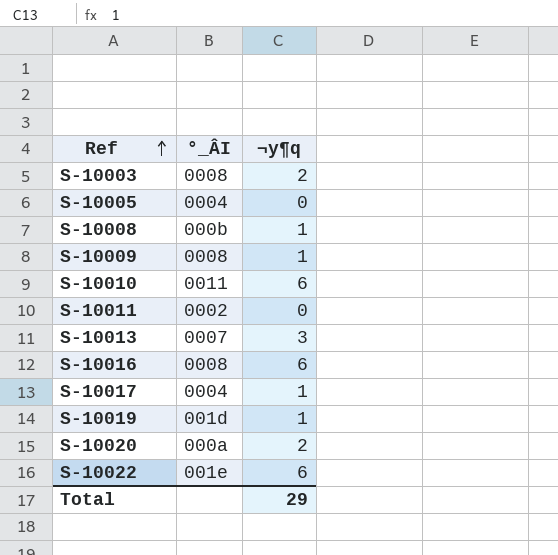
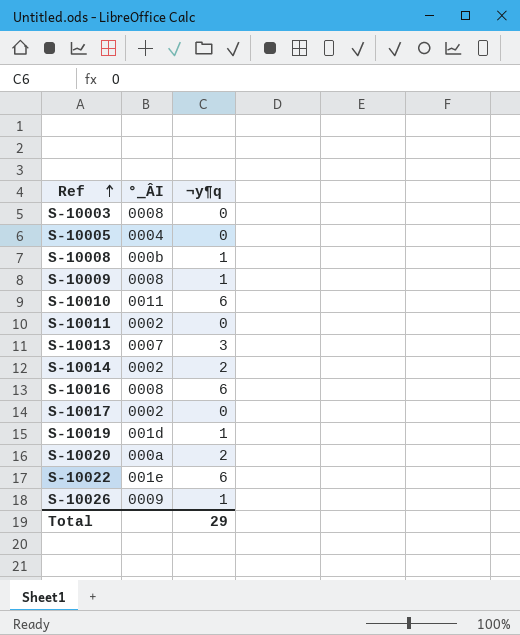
S-10003 | ¬y¶q: 2 -> 0
row S-10014: none -> 0002 | 2
S-10017 | °_ÂI: 0004 -> 0002
S-10017 | ¬y¶q: 1 -> 0
row S-10026: none -> 0009 | 1

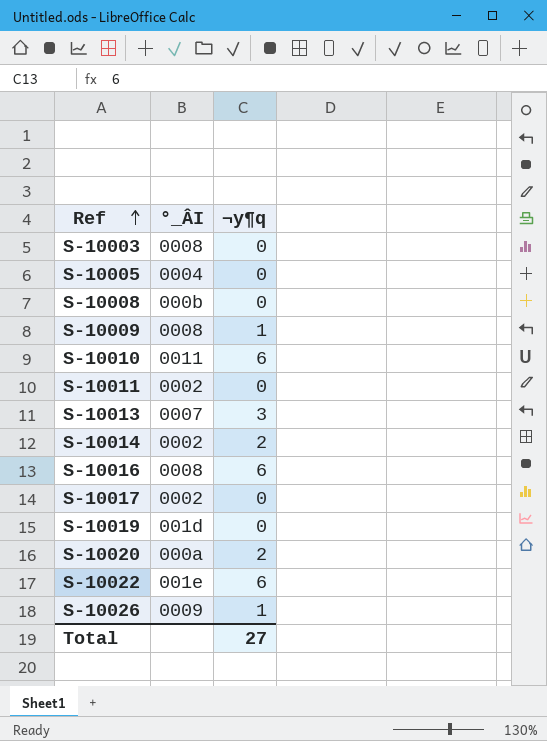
S-10008 | ¬y¶q: 1 -> 0
S-10019 | ¬y¶q: 1 -> 0
Total | ¬y¶q: 29 -> 27

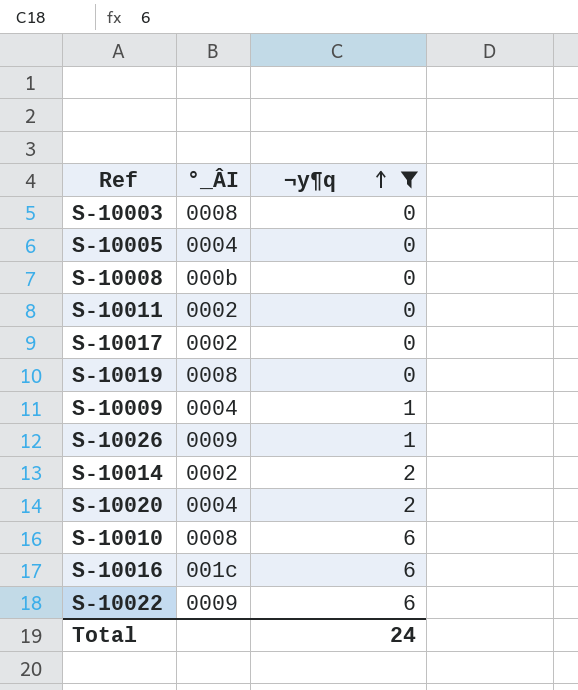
filter: none -> ¬y¶q != 3
row order: Ref ascending -> ¬y¶q ascending
S-10019 | °_ÂI: 001d -> 0008
S-10009 | °_ÂI: 0008 -> 0004
S-10020 | °_ÂI: 000a -> 0004
S-10010 | °_ÂI: 0011 -> 0008
S-10016 | °_ÂI: 0008 -> 001c
S-10022 | °_ÂI: 001e -> 0009
Total | ¬y¶q: 27 -> 24

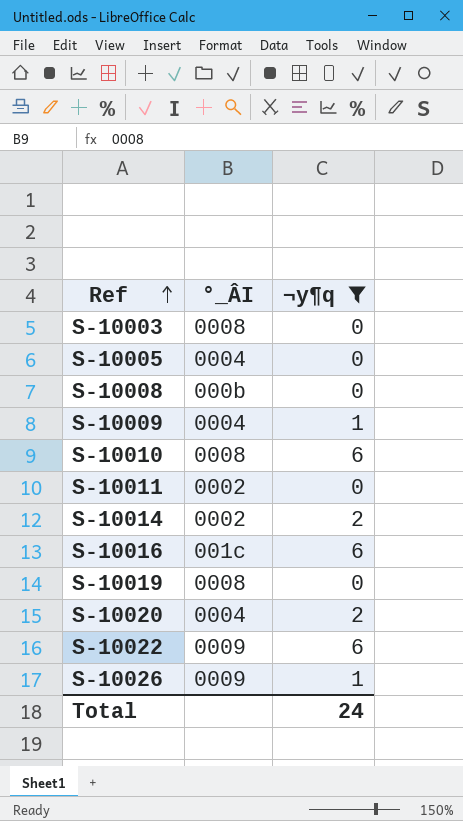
row order: ¬y¶q ascending -> Ref ascending
row S-10017: 0002 | 0 -> none

